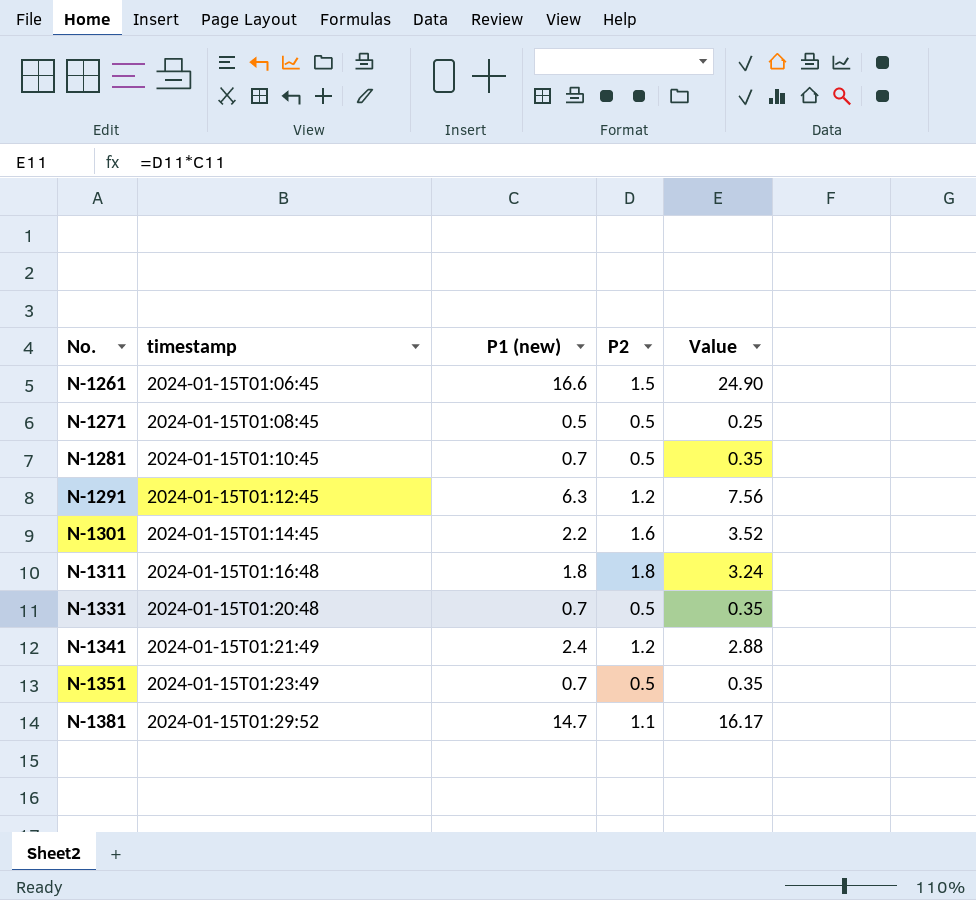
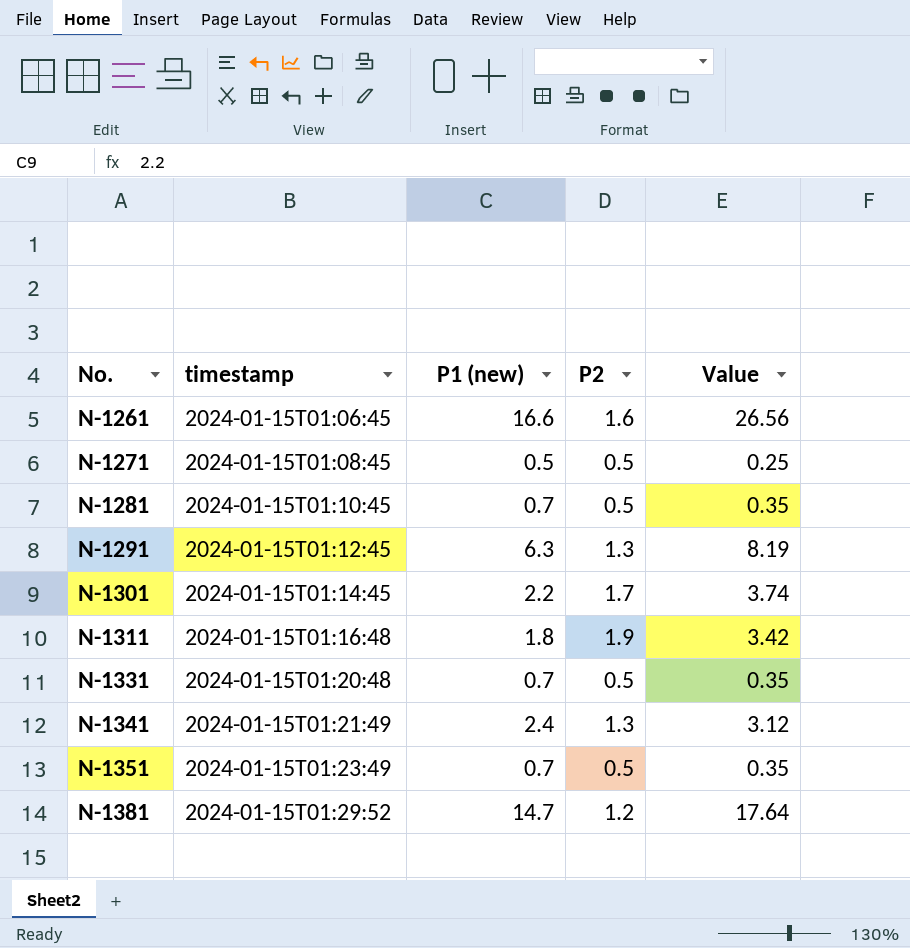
N-1261 | P2: 1.5 -> 1.6
N-1261 | Value: 24.90 -> 26.56
N-1291 | P2: 1.2 -> 1.3
N-1291 | Value: 7.56 -> 8.19
N-1301 | P2: 1.6 -> 1.7
N-1301 | Value: 3.52 -> 3.74
N-1311 | P2: 1.8 -> 1.9
N-1311 | Value: 3.24 -> 3.42
N-1341 | P2: 1.2 -> 1.3
N-1341 | Value: 2.88 -> 3.12
N-1381 | P2: 1.1 -> 1.2
N-1381 | Value: 16.17 -> 17.64

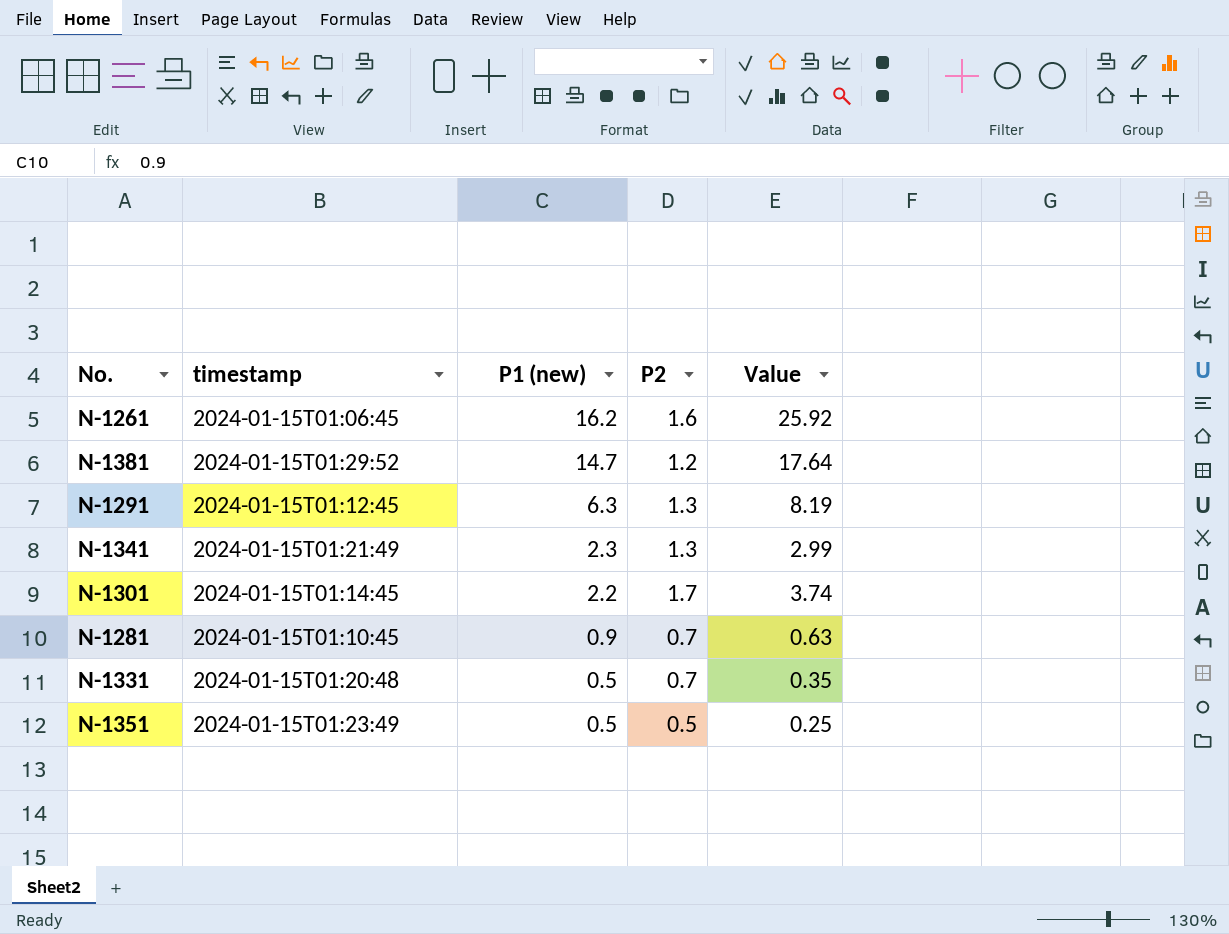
row order: No. ascending -> P1 (new) descending
row N-1271: 2024-01-15T01:08:45 | 0.5 | 0.5 | 0.25 -> none
row N-1311: 2024-01-15T01:16:48 | 1.8 | 1.9 | 3.42 -> none
N-1261 | P1 (new): 16.6 -> 16.2
N-1261 | Value: 26.56 -> 25.92
N-1341 | P1 (new): 2.4 -> 2.3
N-1341 | Value: 3.12 -> 2.99
N-1281 | P1 (new): 0.7 -> 0.9
N-1281 | P2: 0.5 -> 0.7
N-1281 | Value: 0.35 -> 0.63
N-1331 | P1 (new): 0.7 -> 0.5
N-1331 | P2: 0.5 -> 0.7
N-1351 | P1 (new): 0.7 -> 0.5
N-1351 | Value: 0.35 -> 0.25

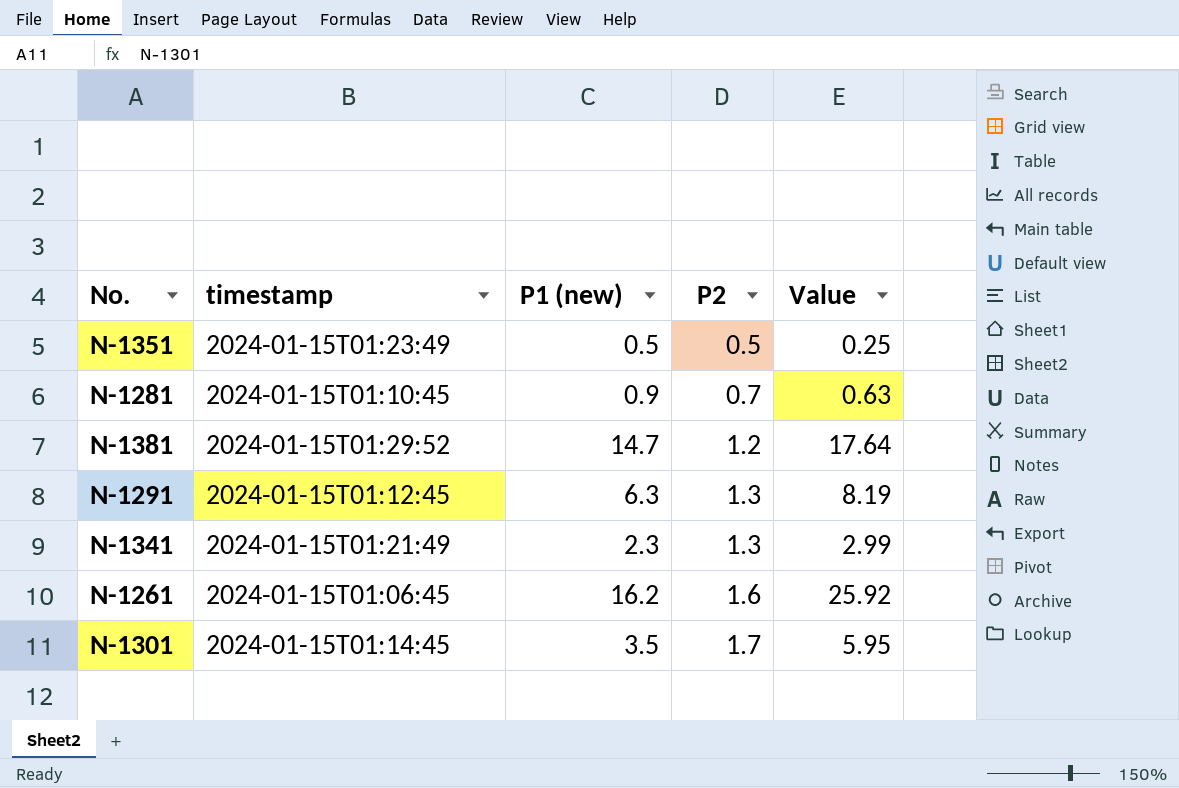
row order: P1 (new) descending -> P2 ascending
row N-1331: 2024-01-15T01:20:48 | 0.5 | 0.7 | 0.35 -> none
N-1301 | P1 (new): 2.2 -> 3.5
N-1301 | Value: 3.74 -> 5.95

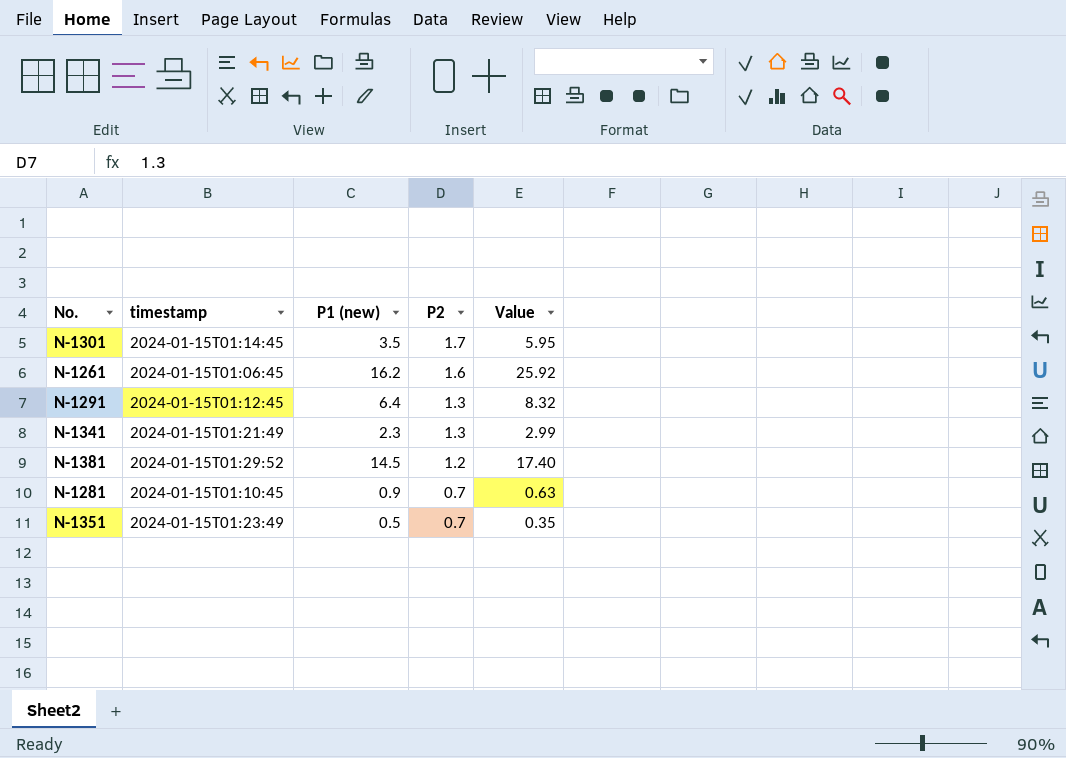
row order: P2 ascending -> P2 descending
N-1291 | P1 (new): 6.3 -> 6.4
N-1291 | Value: 8.19 -> 8.32
N-1381 | P1 (new): 14.7 -> 14.5
N-1381 | Value: 17.64 -> 17.40
N-1351 | P2: 0.5 -> 0.7
N-1351 | Value: 0.25 -> 0.35

